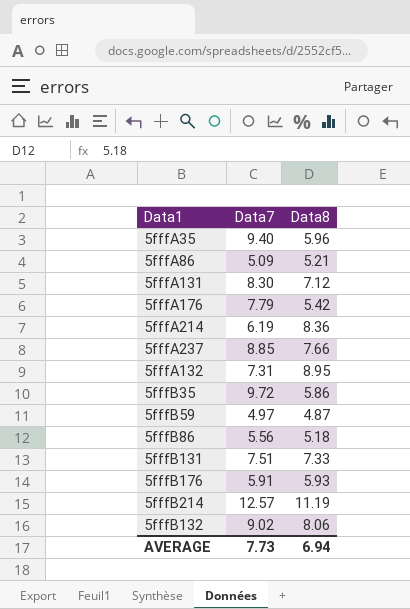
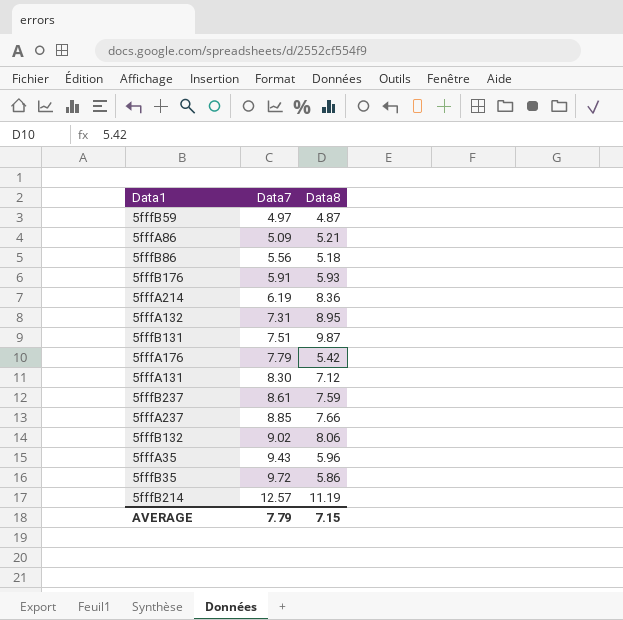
row order: none -> Data7 ascending
5fffB131 | Data8: 7.33 -> 9.87
row 5fffB237: none -> 8.61 | 7.59
5fffA35 | Data7: 9.40 -> 9.43
AVERAGE | Data7: 7.73 -> 7.79
AVERAGE | Data8: 6.94 -> 7.15

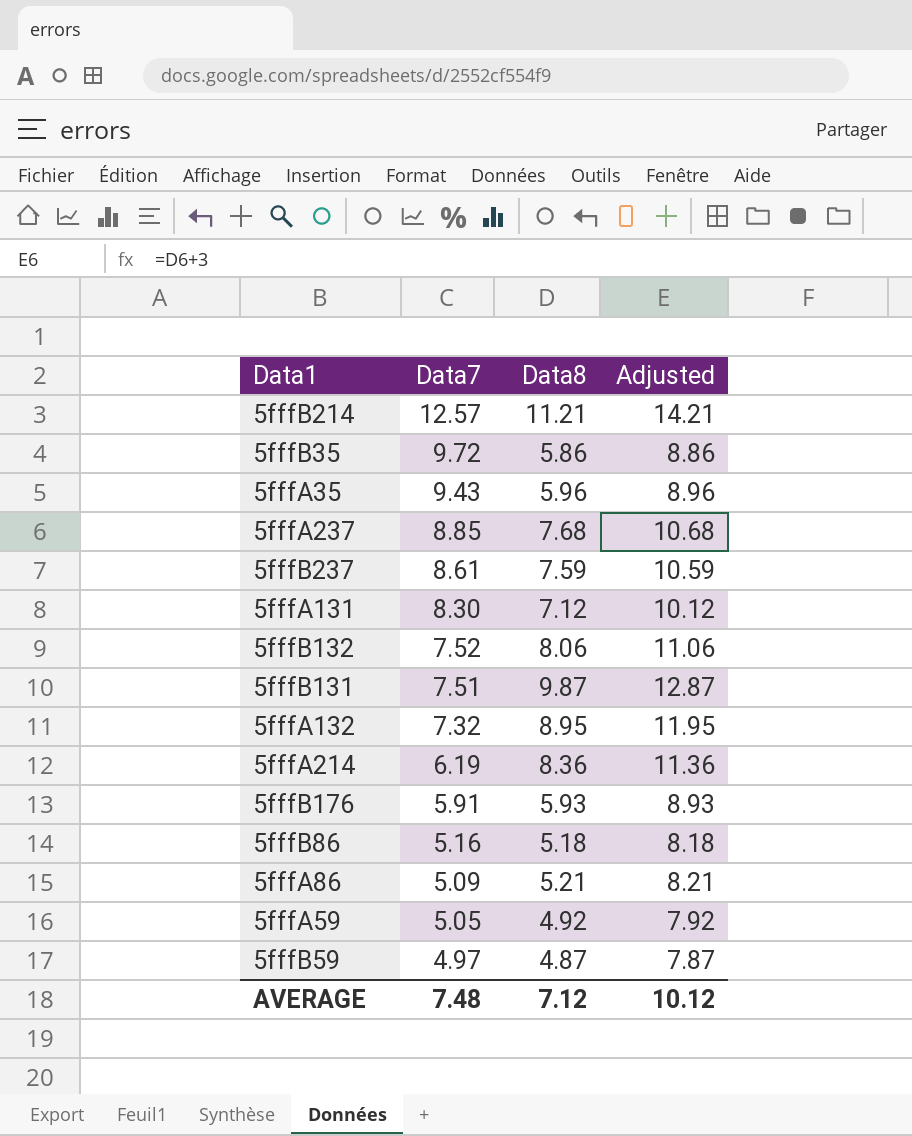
row order: Data7 ascending -> Data7 descending
column Adjusted | formula: none -> [Data8] + 3
row 5fffA176: 7.79 | 5.42 -> none
5fffB214 | Data8: 11.19 -> 11.21
5fffA237 | Data8: 7.66 -> 7.68
5fffB132 | Data7: 9.02 -> 7.52
5fffA132 | Data7: 7.31 -> 7.32
5fffB86 | Data7: 5.56 -> 5.16
row 5fffA59: none -> 5.05 | 4.92 | 7.92
AVERAGE | Data7: 7.79 -> 7.48
AVERAGE | Data8: 7.15 -> 7.12

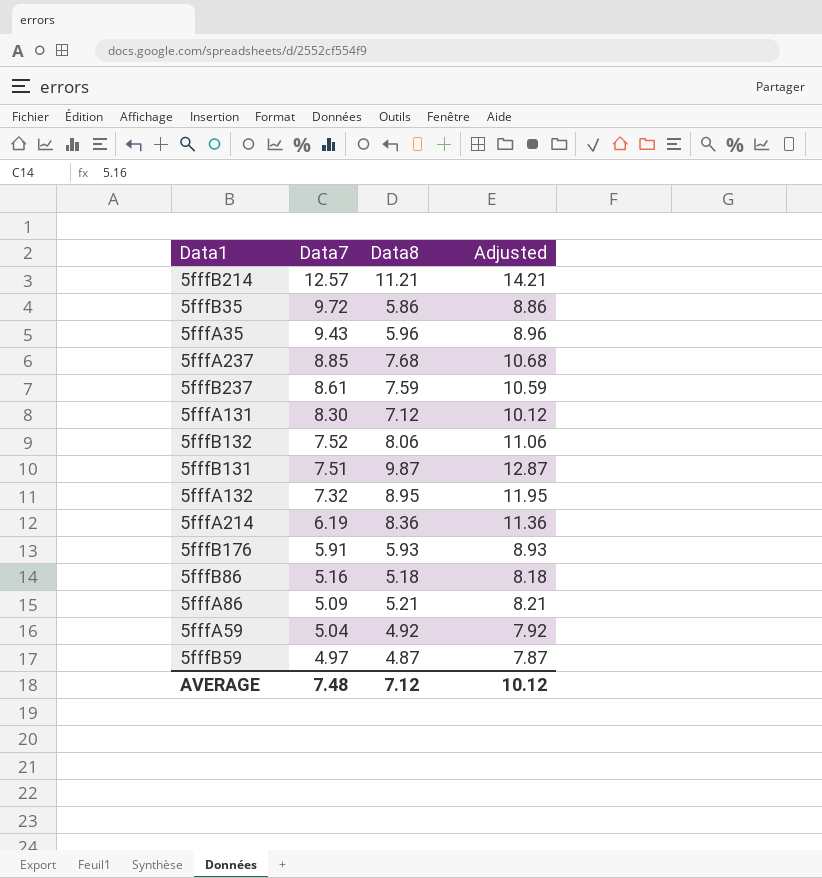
5fffA59 | Data7: 5.05 -> 5.04

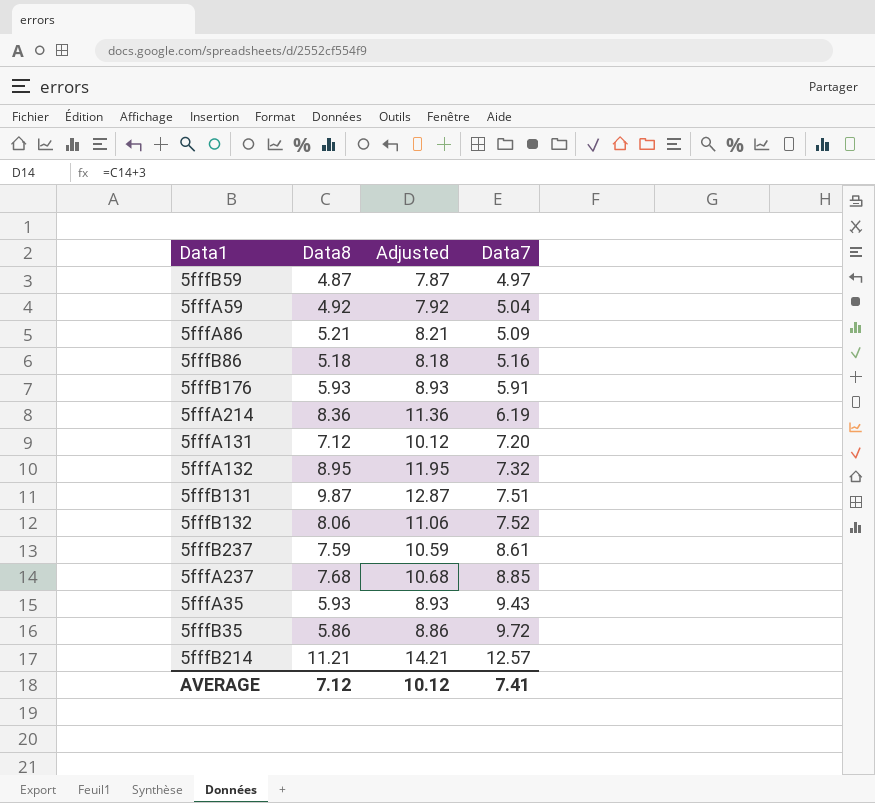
row order: Data7 descending -> Data7 ascending
column Data7 | position: 2 -> 4
5fffA131 | Data7: 8.30 -> 7.20
5fffA35 | Data8: 5.96 -> 5.93
5fffA35 | Adjusted: 8.96 -> 8.93
AVERAGE | Data7: 7.48 -> 7.41

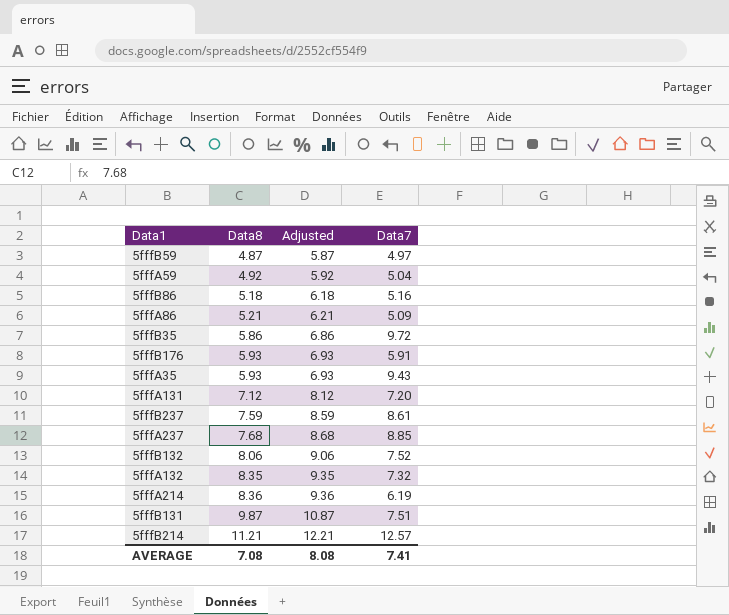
row order: Data7 ascending -> Data8 ascending
column Adjusted | formula: [Data8] + 3 -> [Data8] + 1
5fffA132 | Data8: 8.95 -> 8.35
AVERAGE | Data8: 7.12 -> 7.08
AVERAGE | Adjusted: 10.12 -> 8.08

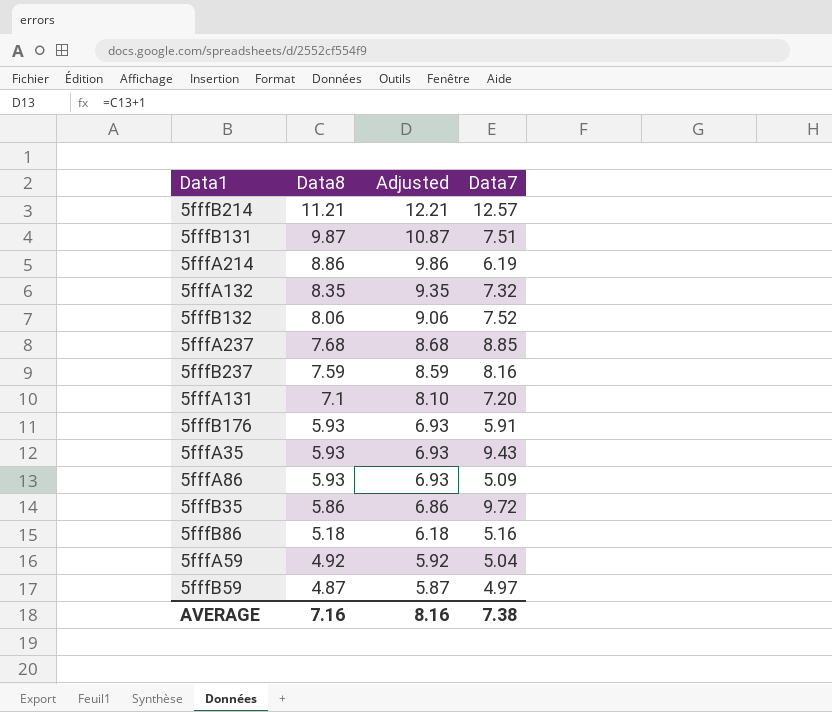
row order: Data8 ascending -> Data8 descending
5fffA214 | Data8: 8.36 -> 8.86
5fffA214 | Adjusted: 9.36 -> 9.86
5fffB237 | Data7: 8.61 -> 8.16
5fffA131 | Data8: 7.12 -> 7.1
5fffA131 | Adjusted: 8.12 -> 8.10
5fffA86 | Data8: 5.21 -> 5.93
5fffA86 | Adjusted: 6.21 -> 6.93
AVERAGE | Data8: 7.08 -> 7.16
AVERAGE | Adjusted: 8.08 -> 8.16
AVERAGE | Data7: 7.41 -> 7.38

